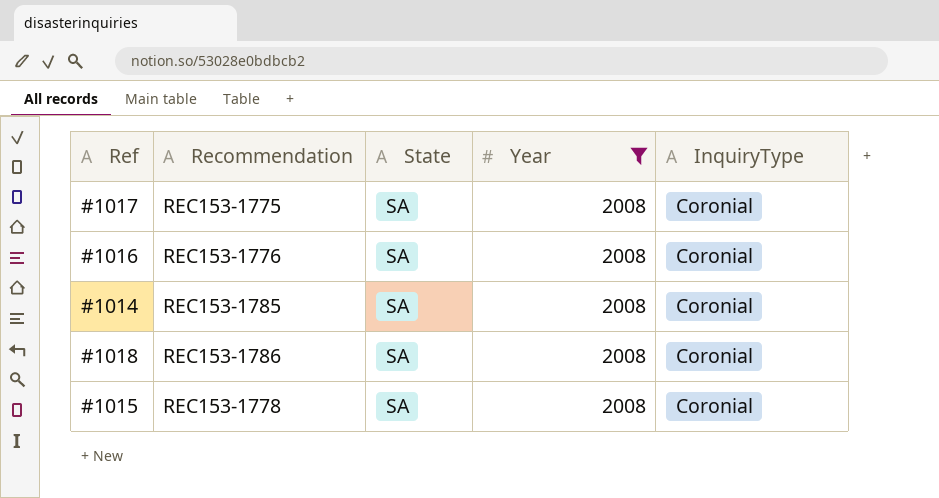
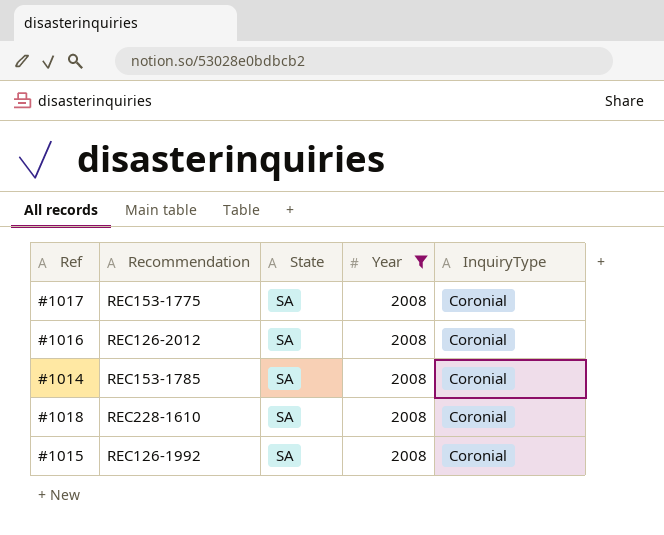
#1016 | Recommendation: REC153-1776 -> REC126-2012
#1018 | Recommendation: REC153-1786 -> REC228-1610
#1015 | Recommendation: REC153-1778 -> REC126-1992

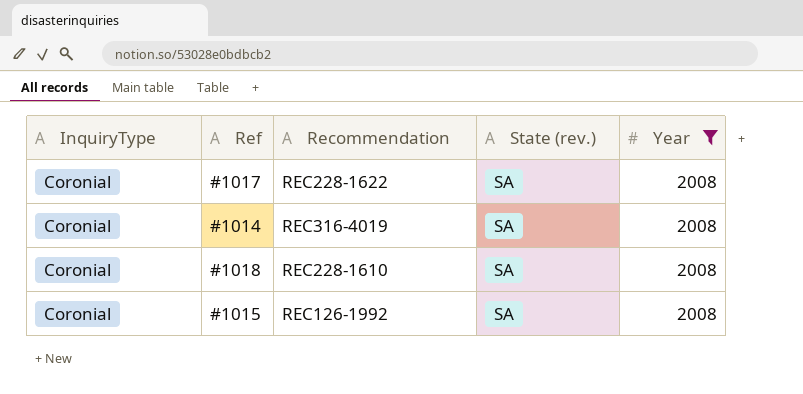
column InquiryType | position: 5 -> 1
column name: State -> State (rev.)
row #1016: REC126-2012 | SA | 2008 | Coronial -> none
#1017 | Recommendation: REC153-1775 -> REC228-1622
#1014 | Recommendation: REC153-1785 -> REC316-4019

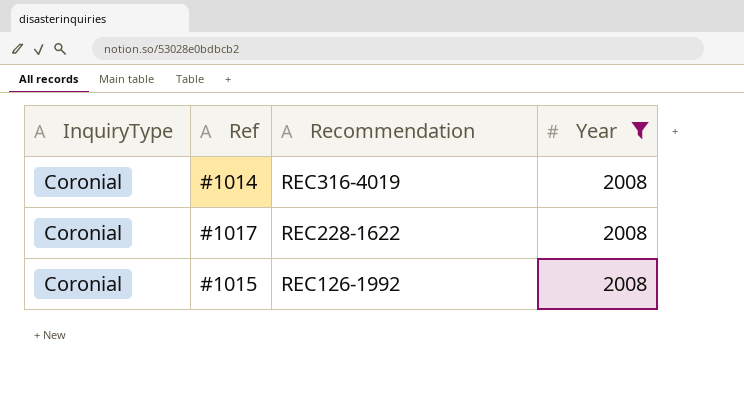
row order: none -> Recommendation descending
column State (rev.) | position: 4 -> none
row #1018: Coronial | REC228-1610 | SA | 2008 -> none

